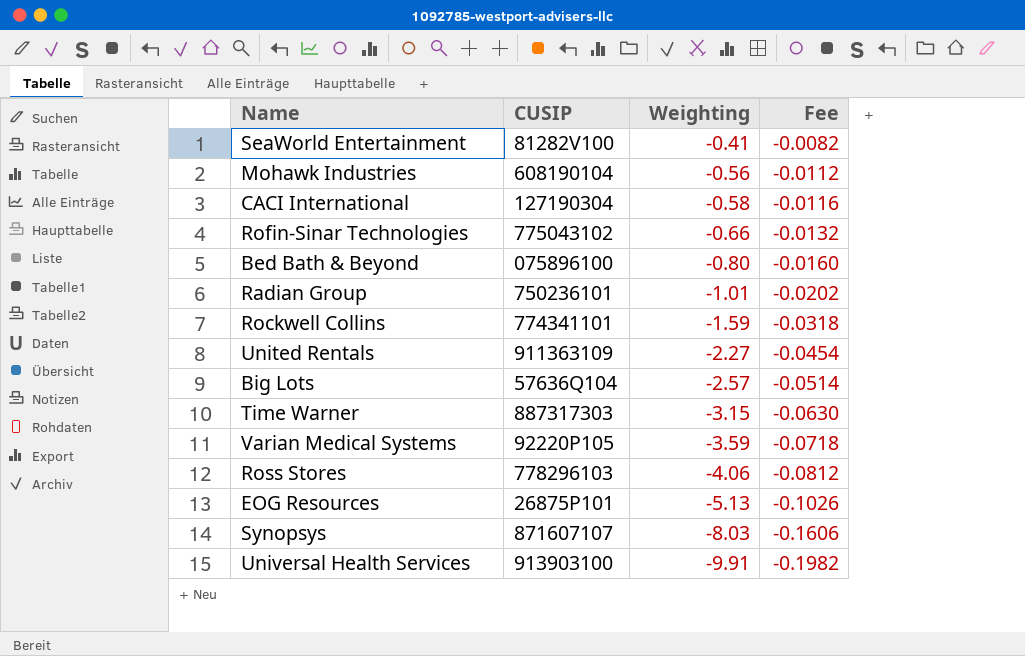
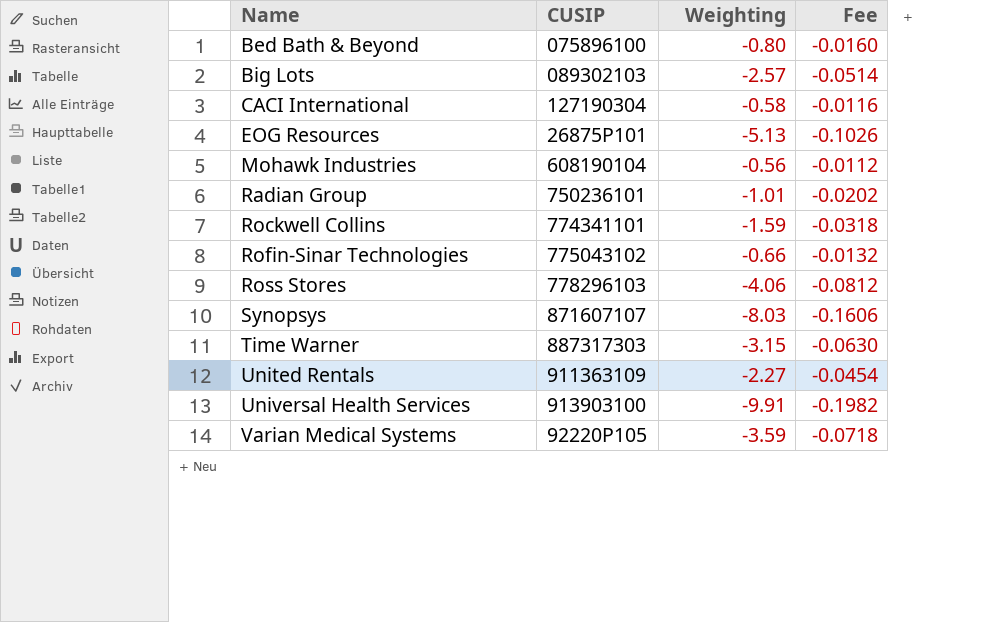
row order: Weighting descending -> Name ascending
row SeaWorld Entertainment: 81282V100 | -0.41 | -0.0082 -> none
Big Lots | CUSIP: 57636Q104 -> 089302103

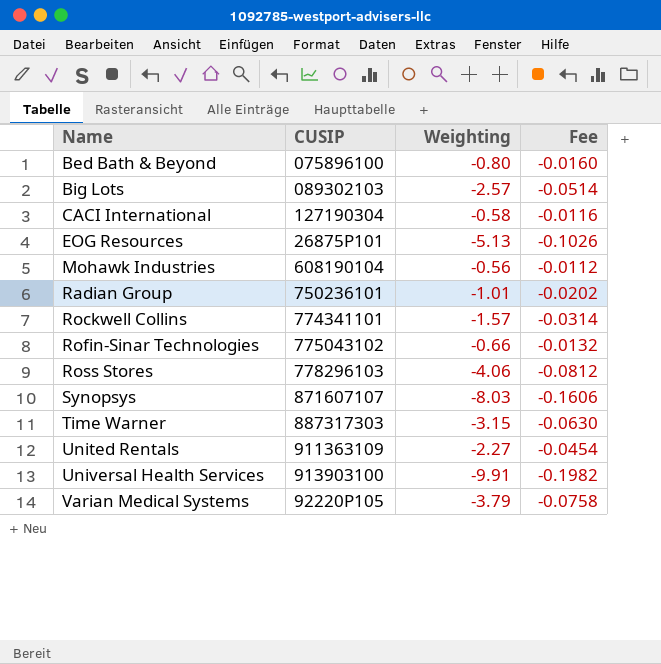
Rockwell Collins | Weighting: -1.59 -> -1.57
Rockwell Collins | Fee: -0.0318 -> -0.0314
Varian Medical Systems | Weighting: -3.59 -> -3.79
Varian Medical Systems | Fee: -0.0718 -> -0.0758

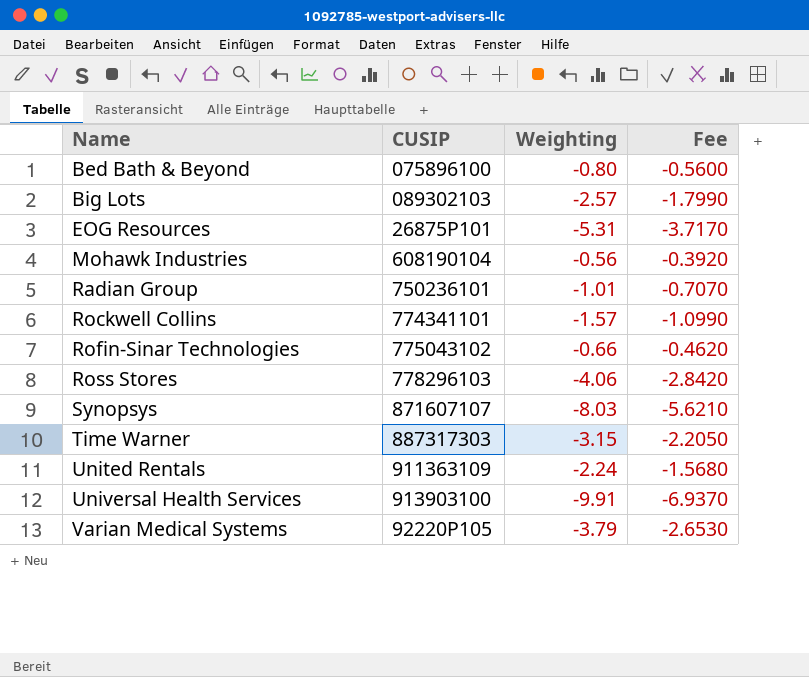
column Fee | formula: [Weighting] * 0.02 -> [Weighting] * 0.7
row CACI International: 127190304 | -0.58 | -0.0116 -> none
EOG Resources | Weighting: -5.13 -> -5.31
United Rentals | Weighting: -2.27 -> -2.24

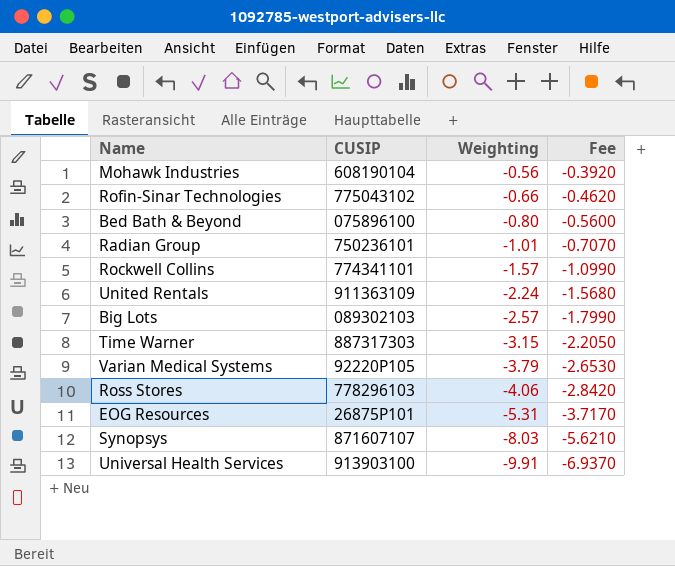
row order: Name ascending -> Weighting descending

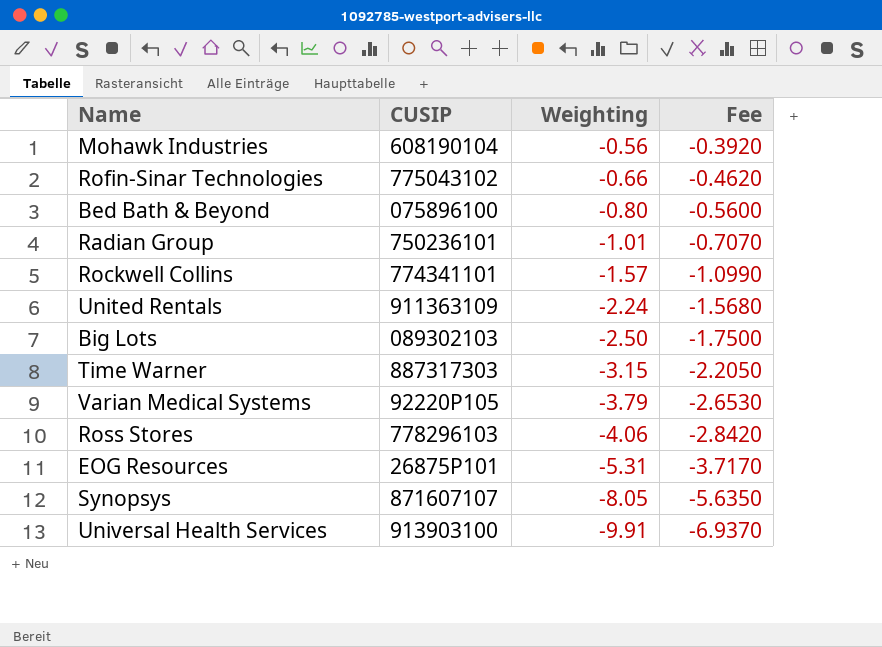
Big Lots | Weighting: -2.57 -> -2.50
Big Lots | Fee: -1.7990 -> -1.7500
Synopsys | Weighting: -8.03 -> -8.05
Synopsys | Fee: -5.6210 -> -5.6350

